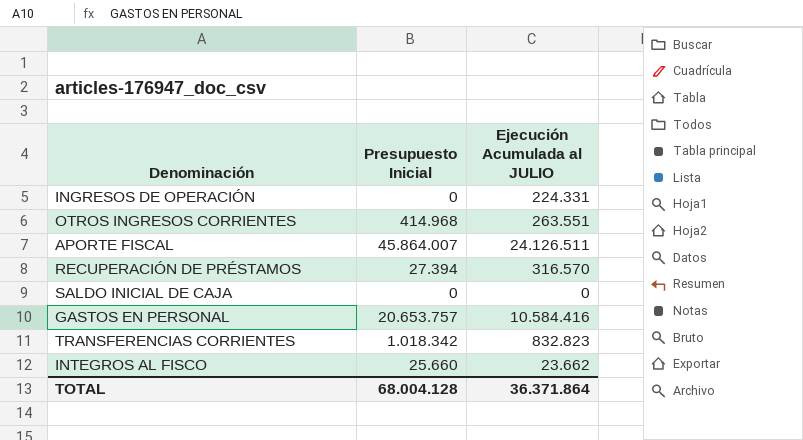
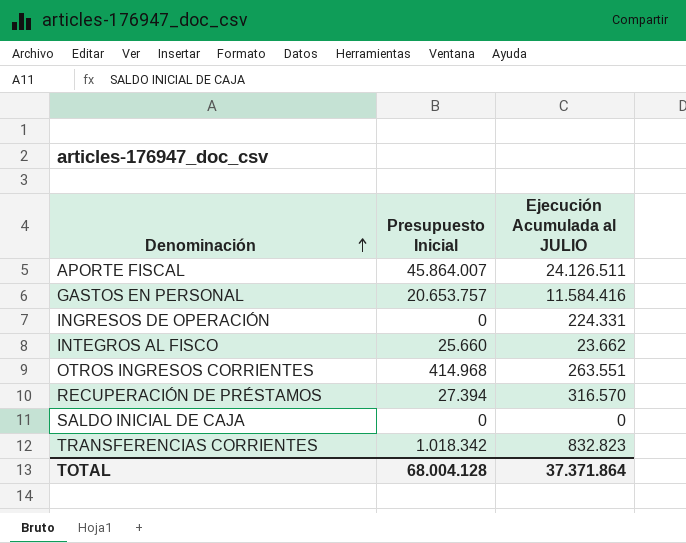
row order: none -> Denominación ascending
GASTOS EN PERSONAL | Ejecución Acumulada al JULIO: 10.584.416 -> 11.584.416
TOTAL | Ejecución Acumulada al JULIO: 36.371.864 -> 37.371.864

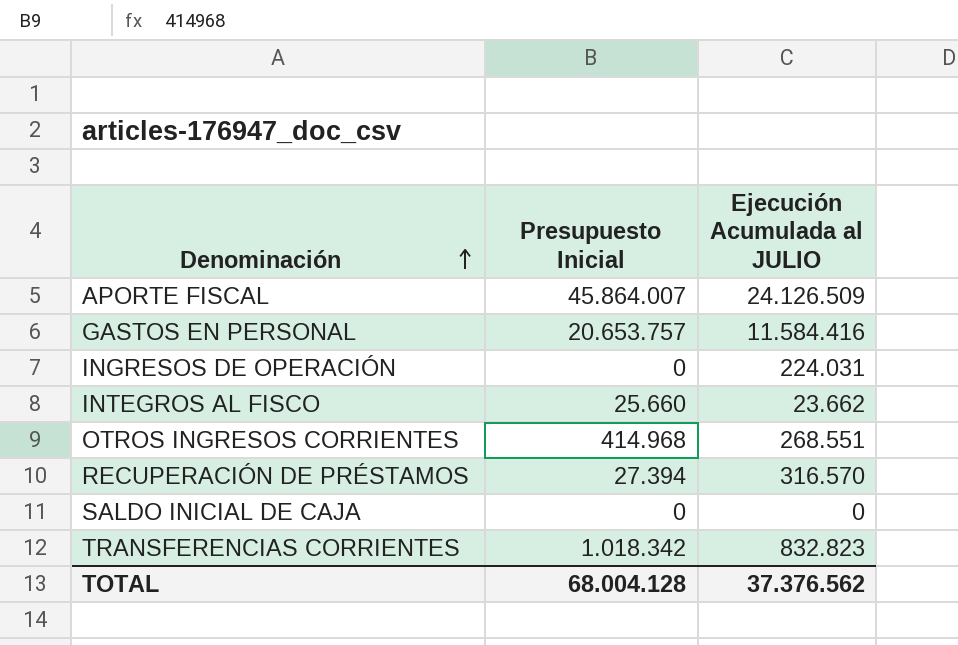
APORTE FISCAL | Ejecución Acumulada al JULIO: 24.126.511 -> 24.126.509
INGRESOS DE OPERACIÓN | Ejecución Acumulada al JULIO: 224.331 -> 224.031
OTROS INGRESOS CORRIENTES | Ejecución Acumulada al JULIO: 263.551 -> 268.551
TOTAL | Ejecución Acumulada al JULIO: 37.371.864 -> 37.376.562

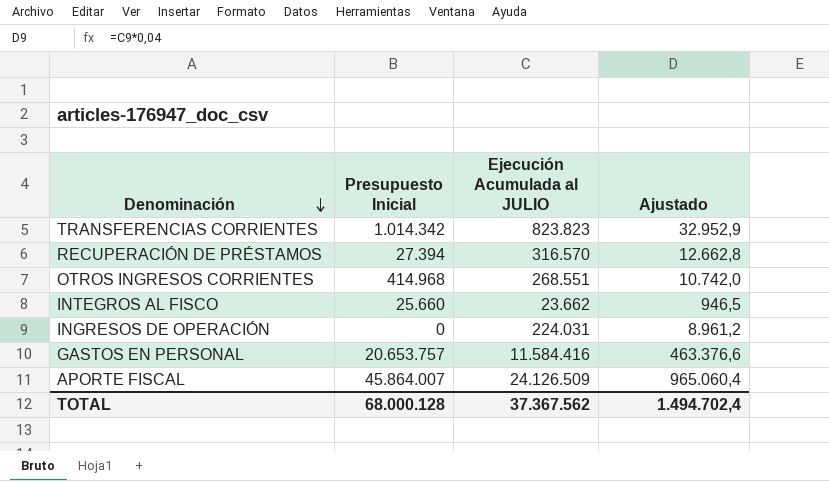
row order: Denominación ascending -> Denominación descending
column Ajustado | formula: none -> [Ejecución Acumulada al JULIO] * 0,04
row SALDO INICIAL DE CAJA: 0 | 0 -> none
TRANSFERENCIAS CORRIENTES | Presupuesto Inicial: 1.018.342 -> 1.014.342
TRANSFERENCIAS CORRIENTES | Ejecución Acumulada al JULIO: 832.823 -> 823.823
TOTAL | Presupuesto Inicial: 68.004.128 -> 68.000.128
TOTAL | Ejecución Acumulada al JULIO: 37.376.562 -> 37.367.562

